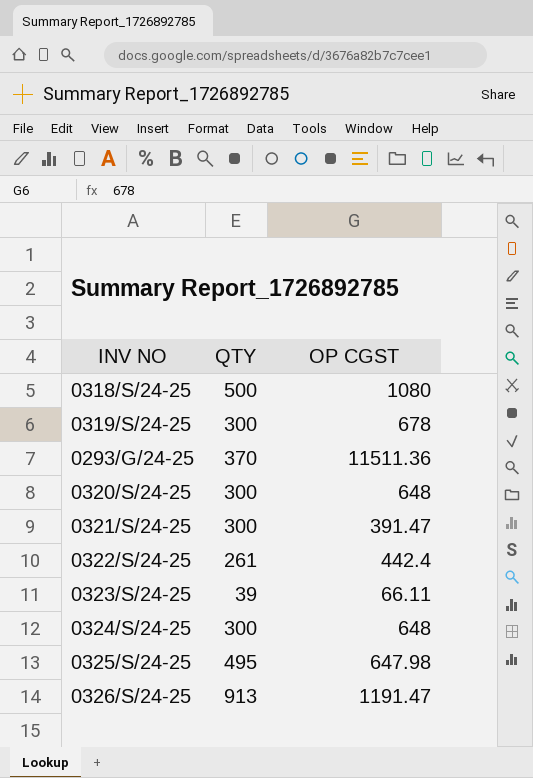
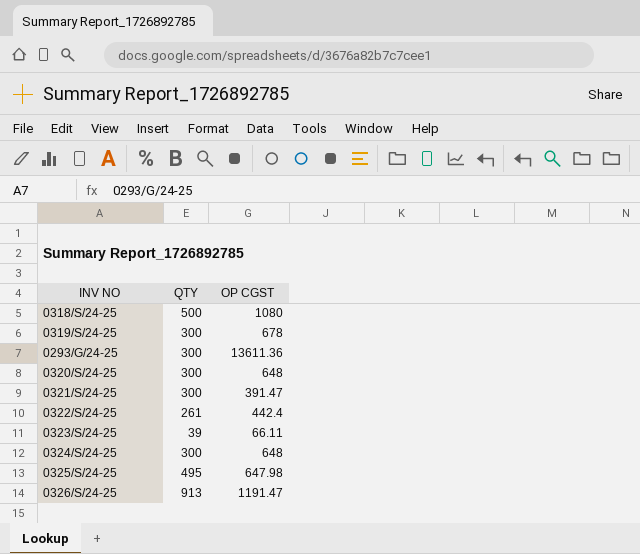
0293/G/24-25 | QTY: 370 -> 300
0293/G/24-25 | OP CGST: 11511.36 -> 13611.36

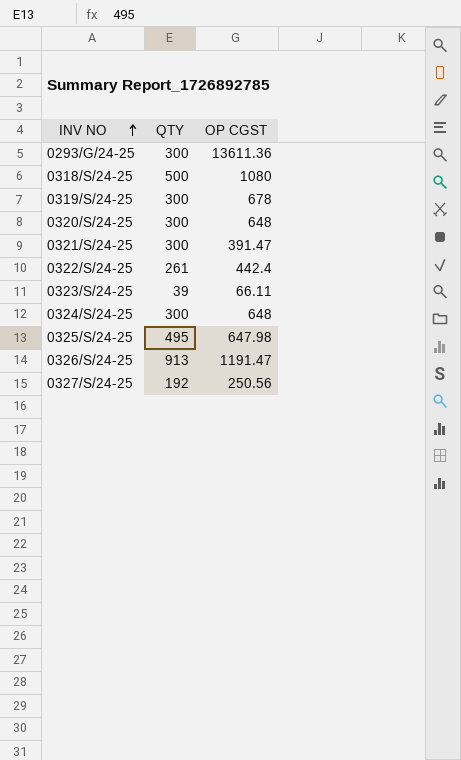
row order: none -> INV NO ascending
row 0327/S/24-25: none -> 192 | 250.56

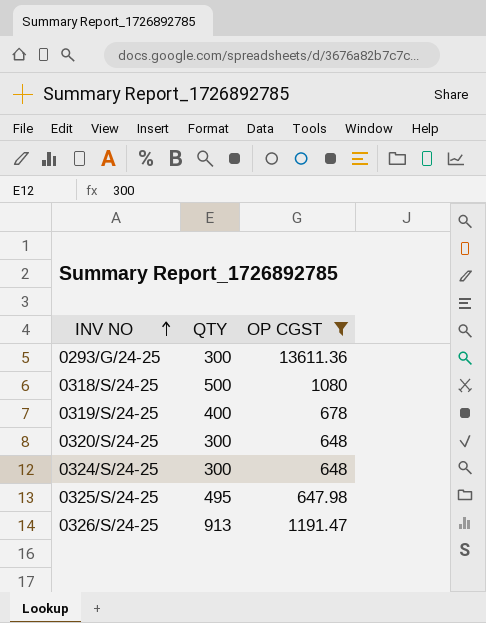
filter: none -> OP CGST >= 647.98
0319/S/24-25 | QTY: 300 -> 400

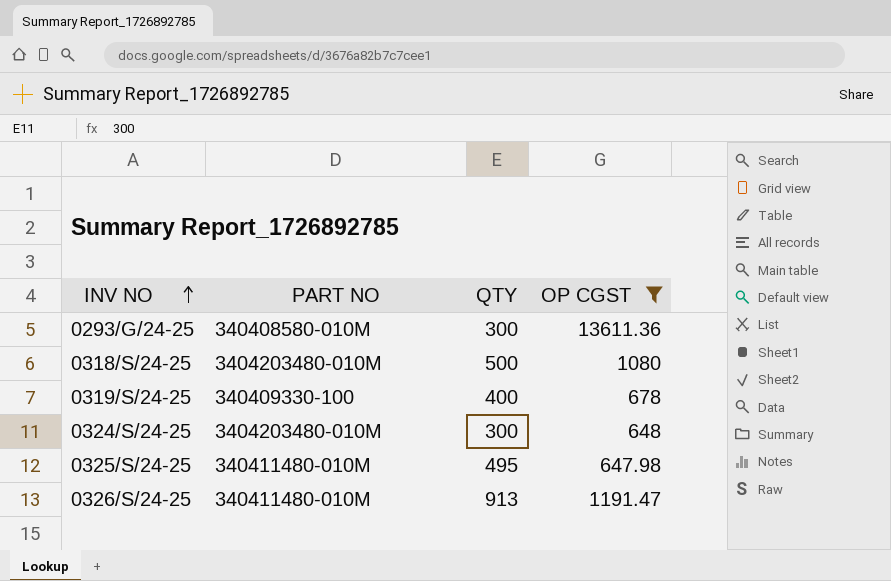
column PART NO | position: none -> 2
row 0320/S/24-25: 300 | 648 -> none

